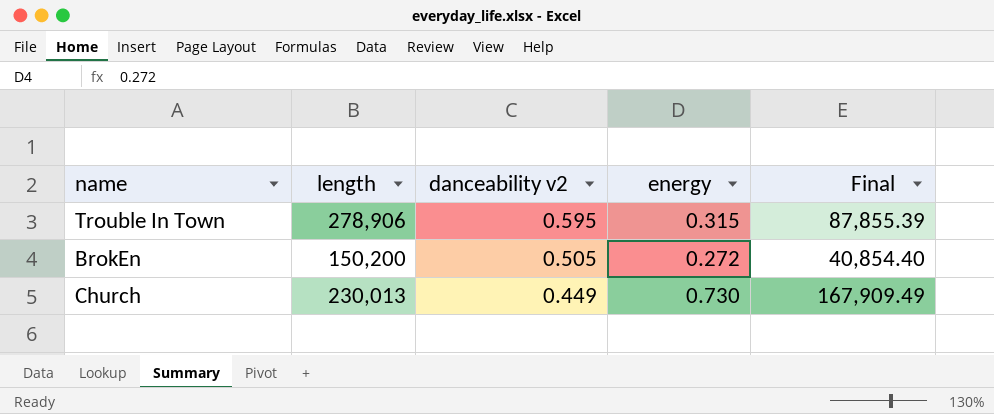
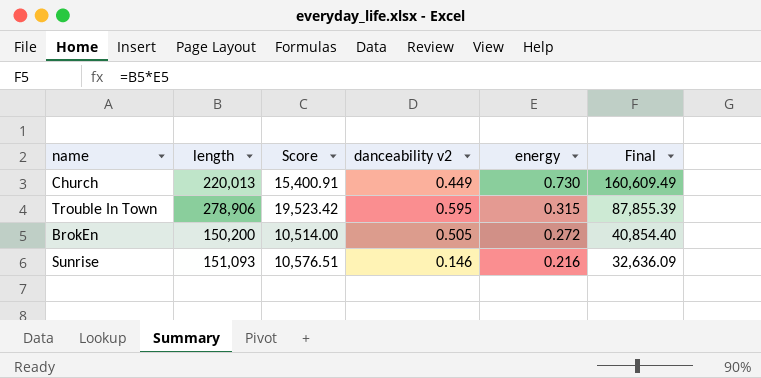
row order: danceability v2 descending -> energy descending
column Score | formula: none -> [length] * 0.07
Church | length: 230,013 -> 220,013
Church | Final: 167,909.49 -> 160,609.49
row Sunrise: none -> 151,093 | 10,576.51 | 0.146 | 0.216 | 32,636.09

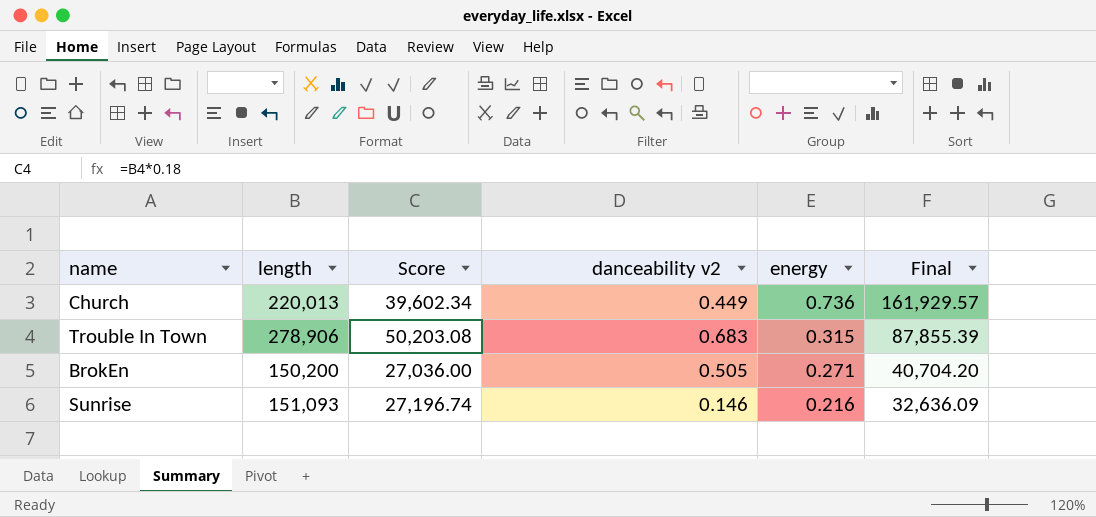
column Score | formula: [length] * 0.07 -> [length] * 0.18
Church | energy: 0.730 -> 0.736
Church | Final: 160,609.49 -> 161,929.57
Trouble In Town | danceability v2: 0.595 -> 0.683
BrokEn | energy: 0.272 -> 0.271
BrokEn | Final: 40,854.40 -> 40,704.20

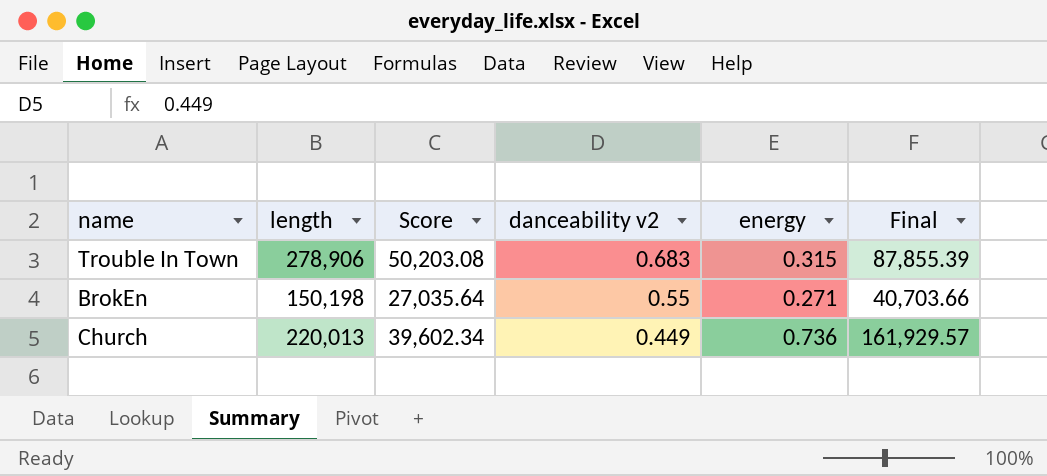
row order: energy descending -> danceability v2 descending
row Sunrise: 151,093 | 27,196.74 | 0.146 | 0.216 | 32,636.09 -> none
BrokEn | length: 150,200 -> 150,198
BrokEn | Score: 27,036.00 -> 27,035.64
BrokEn | danceability v2: 0.505 -> 0.55
BrokEn | Final: 40,704.20 -> 40,703.66

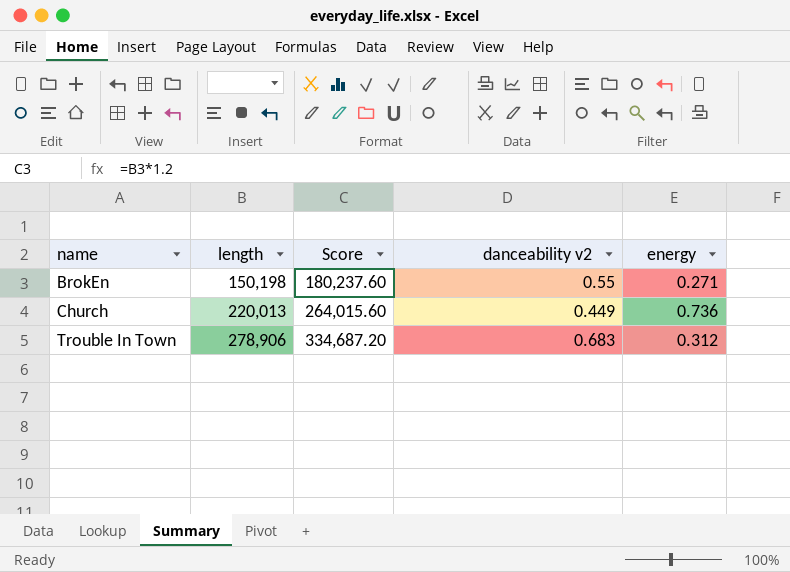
row order: danceability v2 descending -> name ascending
column Final | formula: [length] * [energy] -> none
column Score | formula: [length] * 0.18 -> [length] * 1.2
Trouble In Town | energy: 0.315 -> 0.312

